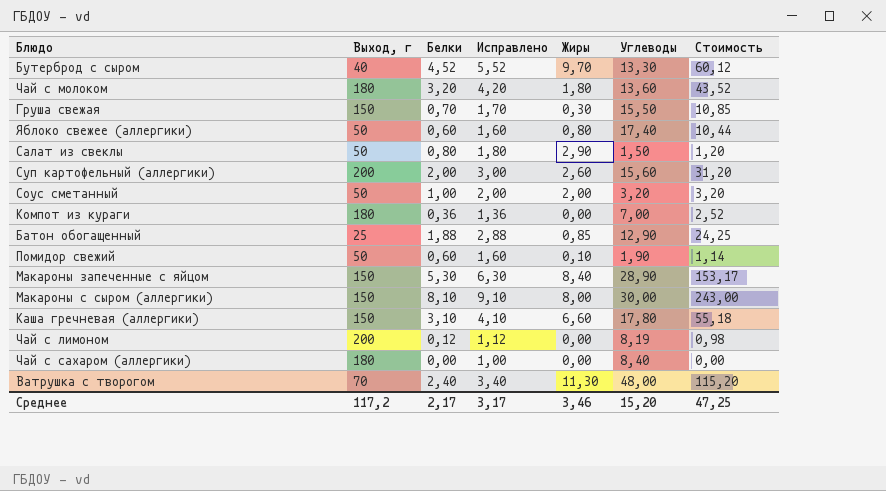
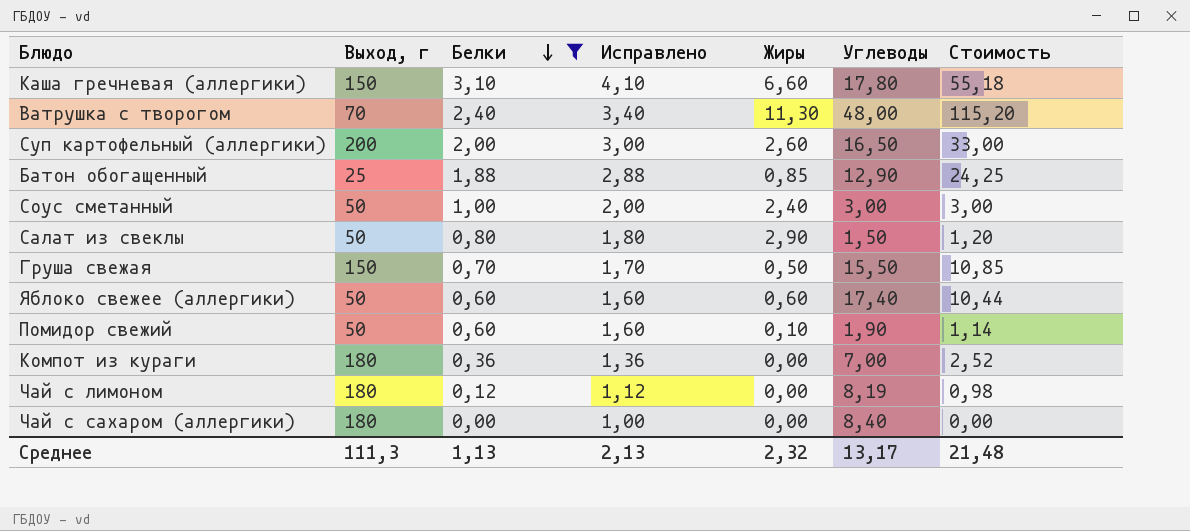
filter: none -> Белки <= 3,10
row order: none -> Белки descending
Суп картофельный (аллергики) | Углеводы: 15,60 -> 16,50
Суп картофельный (аллергики) | Стоимость: 31,20 -> 33,00
Соус сметанный | Жиры: 2,00 -> 2,40
Соус сметанный | Углеводы: 3,20 -> 3,00
Соус сметанный | Стоимость: 3,20 -> 3,00
Груша свежая | Жиры: 0,30 -> 0,50
Яблоко свежее (аллергики) | Жиры: 0,80 -> 0,60
Чай с лимоном | Выход, г: 200 -> 180
Среднее | Выход, г: 117,2 -> 111,3
Среднее | Белки: 2,17 -> 1,13
Среднее | Исправлено: 3,17 -> 2,13
Среднее | Жиры: 3,46 -> 2,32
Среднее | Углеводы: 15,20 -> 13,17
Среднее | Стоимость: 47,25 -> 21,48

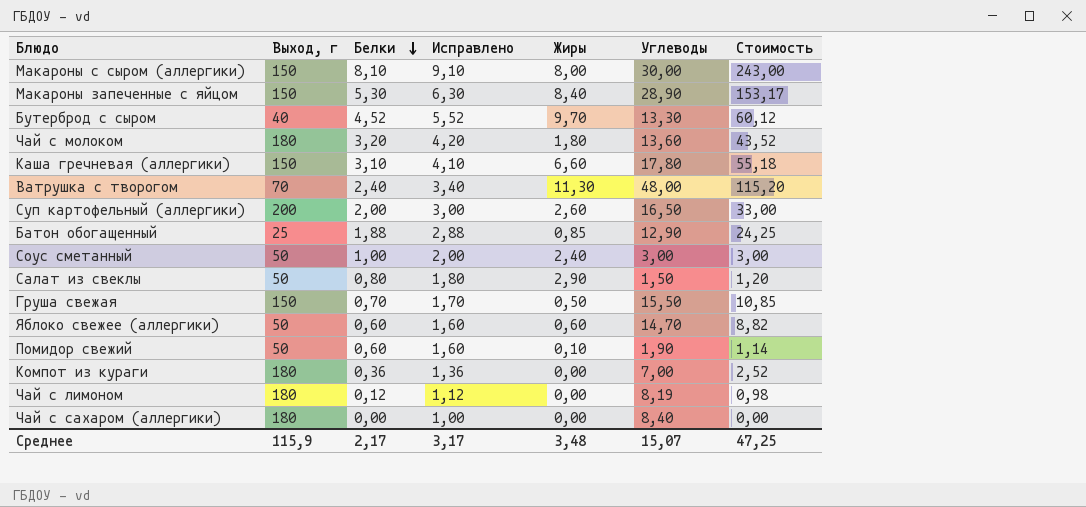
filter: Белки <= 3,10 -> none
Яблоко свежее (аллергики) | Углеводы: 17,40 -> 14,70
Яблоко свежее (аллергики) | Стоимость: 10,44 -> 8,82
Среднее | Выход, г: 111,3 -> 115,9
Среднее | Белки: 1,13 -> 2,17
Среднее | Исправлено: 2,13 -> 3,17
Среднее | Жиры: 2,32 -> 3,48
Среднее | Углеводы: 13,17 -> 15,07
Среднее | Стоимость: 21,48 -> 47,25

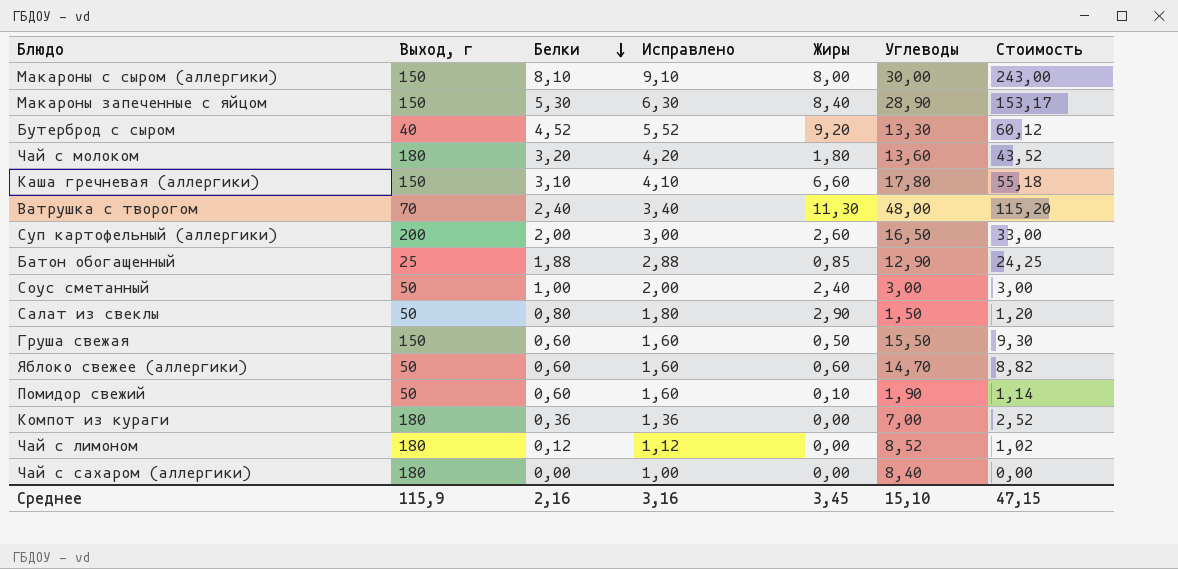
Бутерброд с сыром | Жиры: 9,70 -> 9,20
Груша свежая | Белки: 0,70 -> 0,60
Груша свежая | Исправлено: 1,70 -> 1,60
Груша свежая | Стоимость: 10,85 -> 9,30
Чай с лимоном | Углеводы: 8,19 -> 8,52
Чай с лимоном | Стоимость: 0,98 -> 1,02
Среднее | Белки: 2,17 -> 2,16
Среднее | Исправлено: 3,17 -> 3,16
Среднее | Жиры: 3,48 -> 3,45
Среднее | Углеводы: 15,07 -> 15,10
Среднее | Стоимость: 47,25 -> 47,15

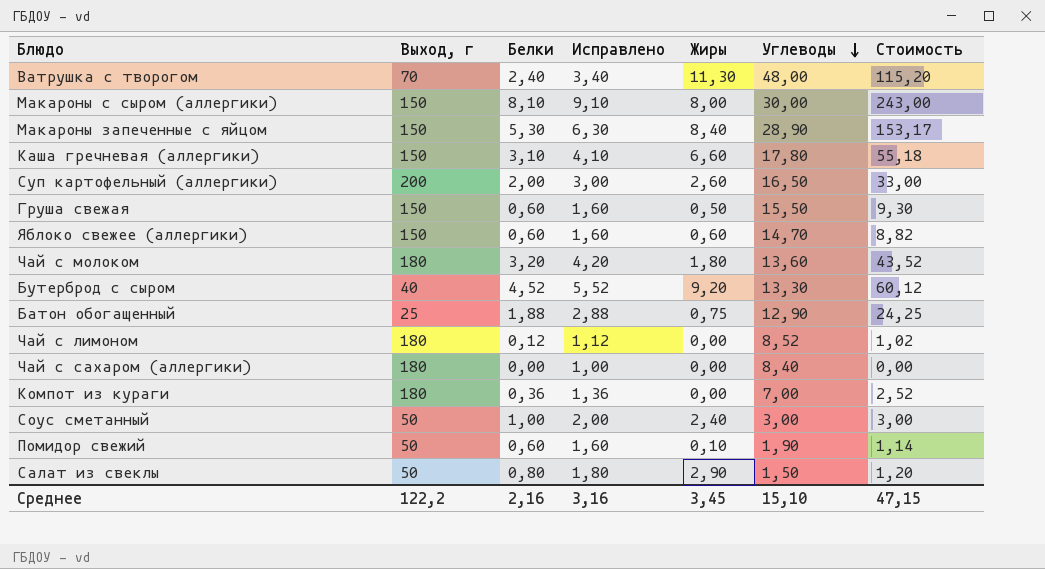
row order: Белки descending -> Углеводы descending
Яблоко свежее (аллергики) | Выход, г: 50 -> 150
Батон обогащенный | Жиры: 0,85 -> 0,75
Среднее | Выход, г: 115,9 -> 122,2

